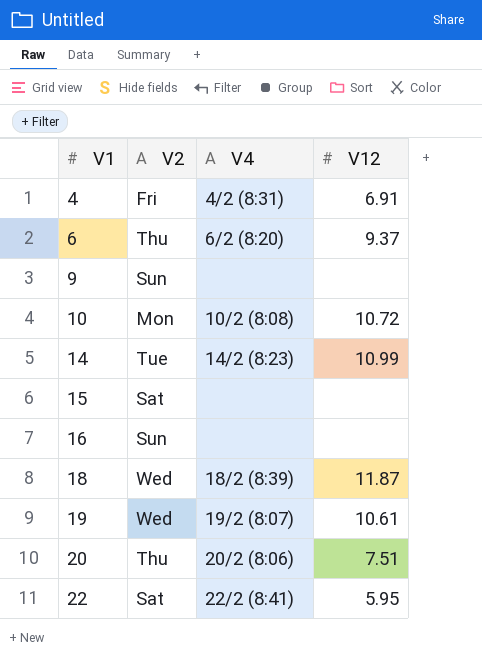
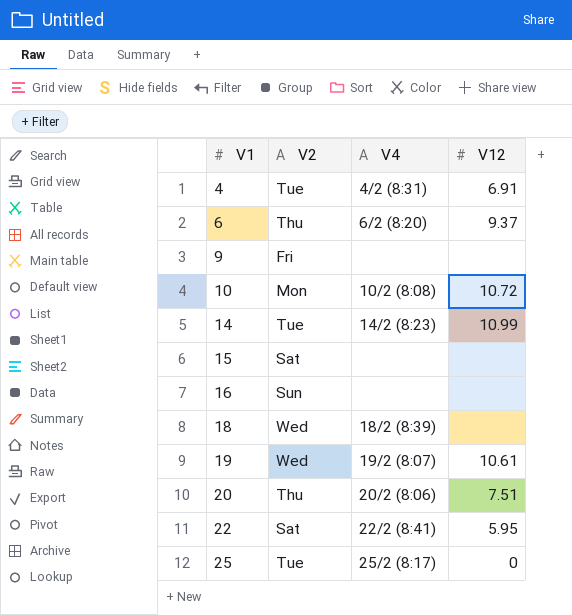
4 | V2: Fri -> Tue
9 | V2: Sun -> Fri
18 | V12: 11.87 -> none
row 25: none -> Tue | 25/2 (8:17) | 0

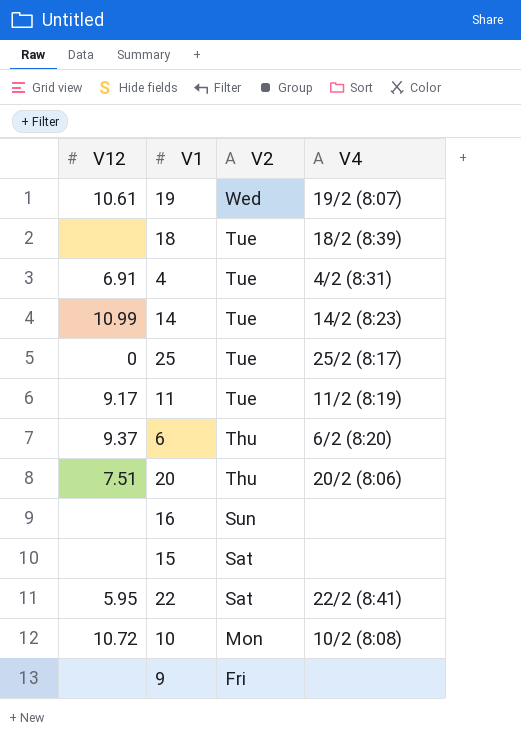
row order: V1 ascending -> V2 descending
column V12 | position: 4 -> 1
18 | V2: Wed -> Tue
row 11: none -> 9.17 | Tue | 11/2 (8:19)

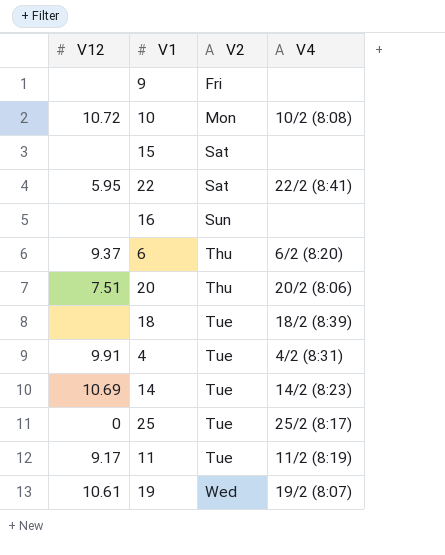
row order: V2 descending -> V2 ascending
4 | V12: 6.91 -> 9.91
14 | V12: 10.99 -> 10.69

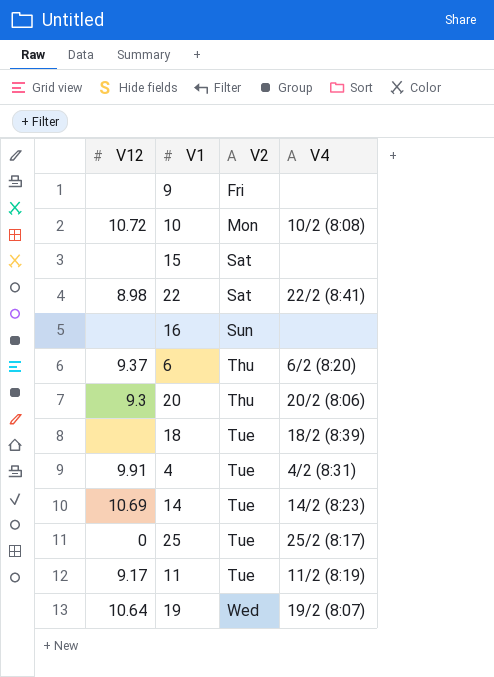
22 | V12: 5.95 -> 8.98
20 | V12: 7.51 -> 9.3
19 | V12: 10.61 -> 10.64

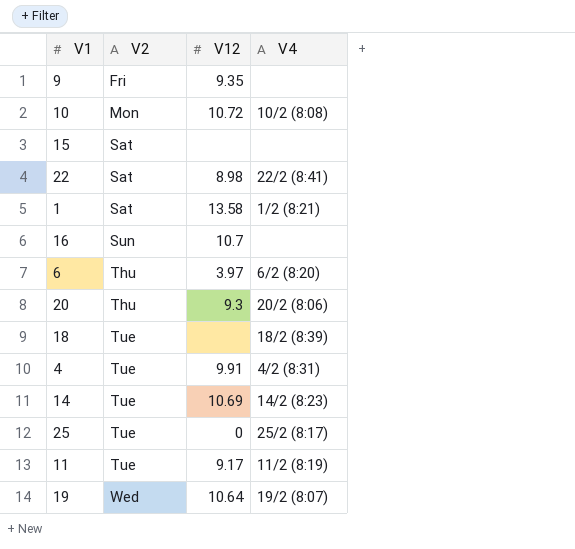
column V12 | position: 1 -> 3
9 | V12: none -> 9.35
row 1: none -> Sat | 13.58 | 1/2 (8:21)
16 | V12: none -> 10.7
6 | V12: 9.37 -> 3.97

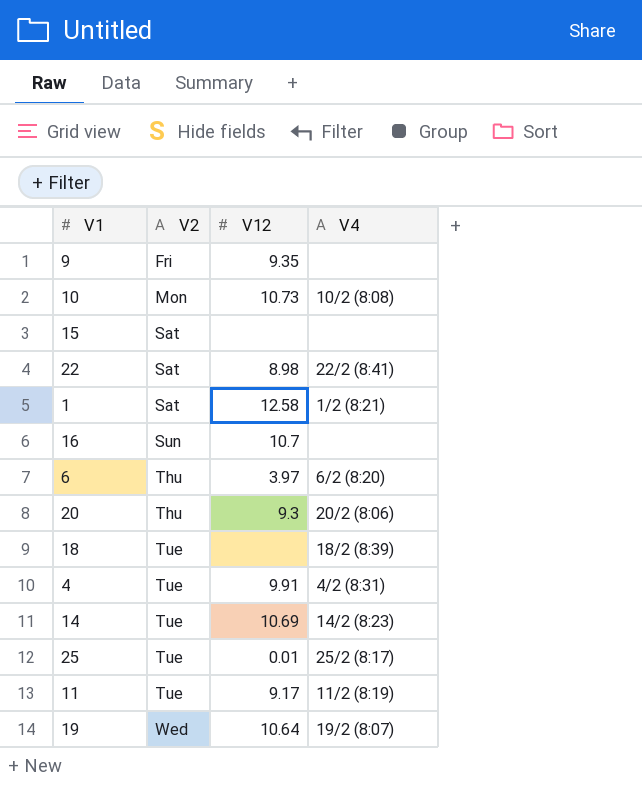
10 | V12: 10.72 -> 10.73
1 | V12: 13.58 -> 12.58
25 | V12: 0 -> 0.01

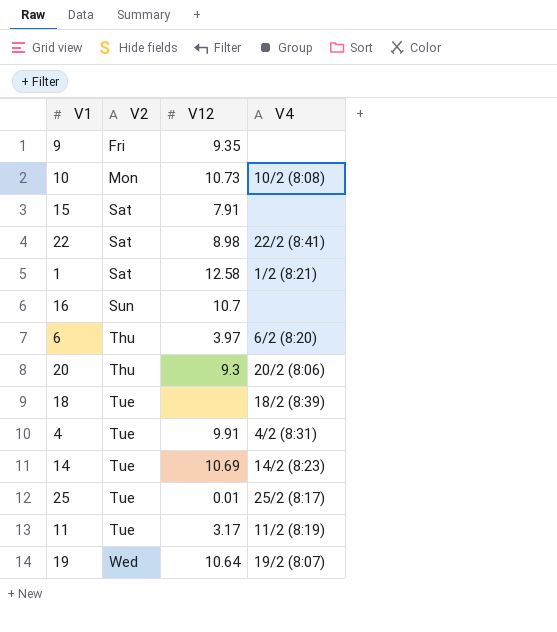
15 | V12: none -> 7.91
11 | V12: 9.17 -> 3.17

